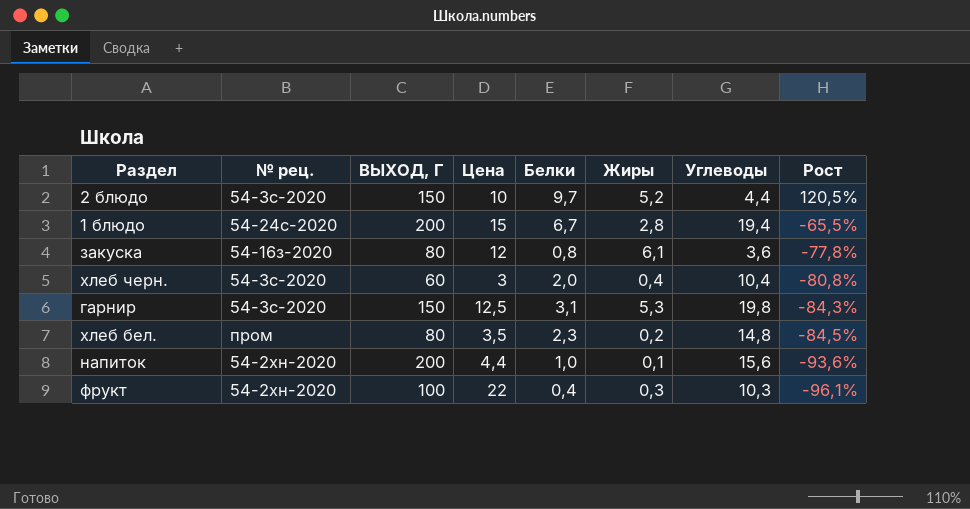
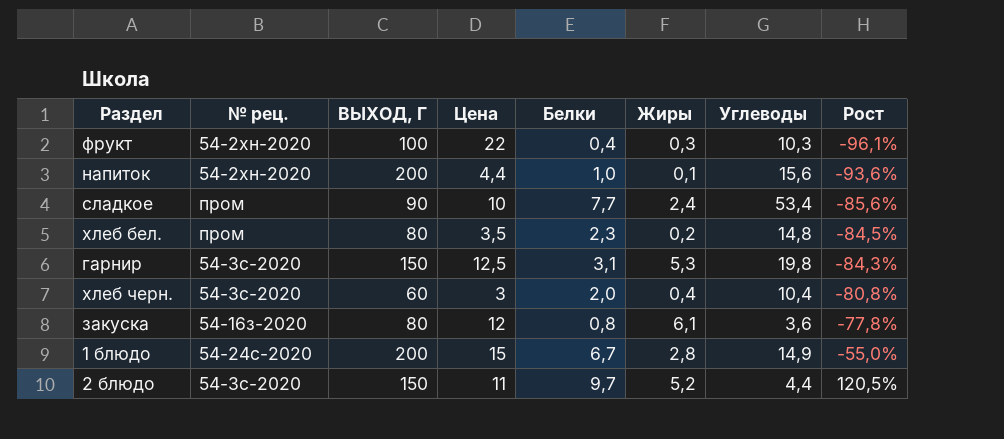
row order: Рост descending -> Рост ascending
row сладкое: none -> пром | 90 | 10 | 7,7 | 2,4 | 53,4 | -85,6%
1 блюдо | Углеводы: 19,4 -> 14,9
1 блюдо | Рост: -65,5% -> -55,0%
2 блюдо | Цена: 10 -> 11

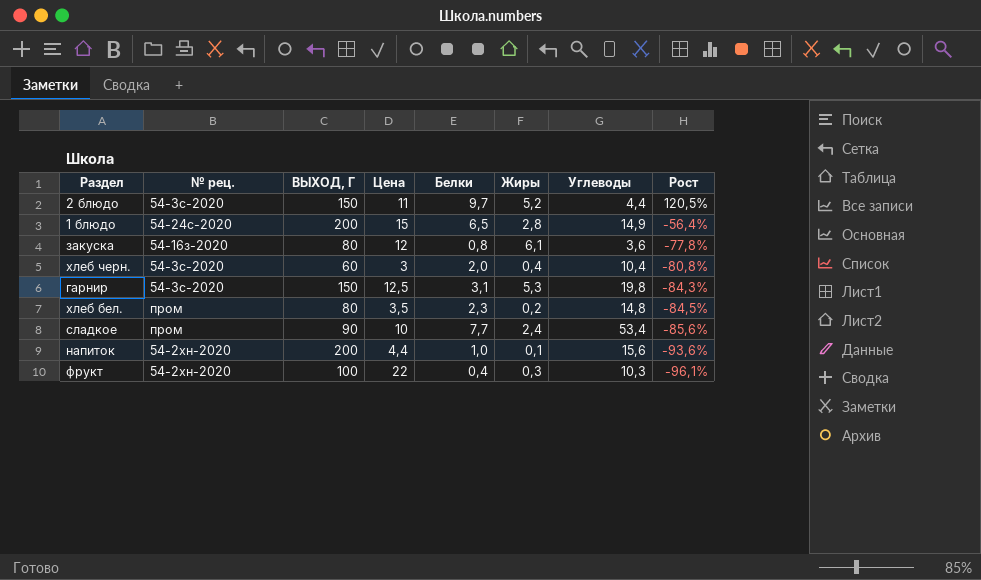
row order: Рост ascending -> Рост descending
1 блюдо | Белки: 6,7 -> 6,5
1 блюдо | Рост: -55,0% -> -56,4%

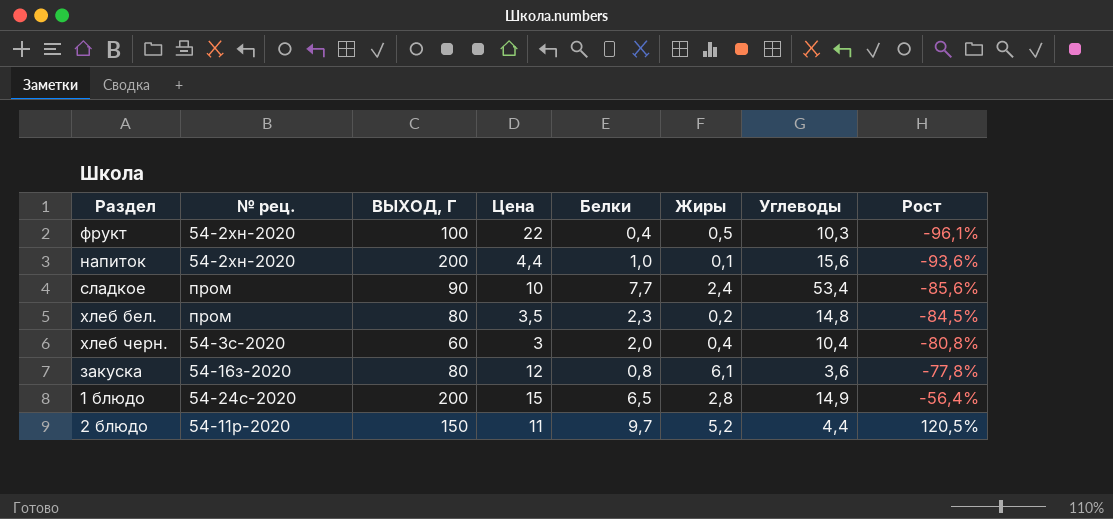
row order: Рост descending -> Рост ascending
row гарнир: 54-3с-2020 | 150 | 12,5 | 3,1 | 5,3 | 19,8 | -84,3% -> none
фрукт | Жиры: 0,3 -> 0,5
2 блюдо | № рец.: 54-3с-2020 -> 54-11р-2020

